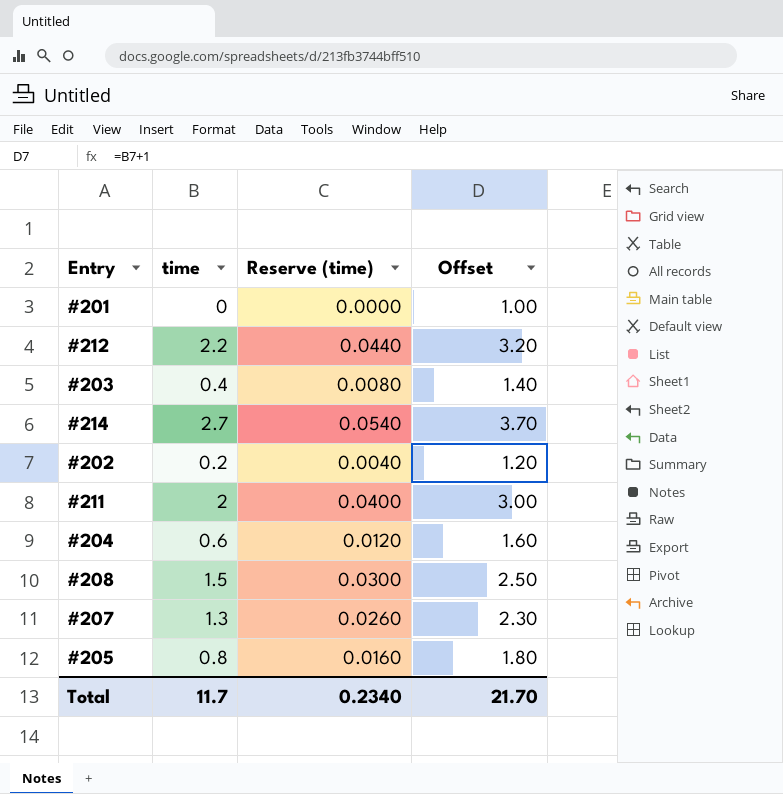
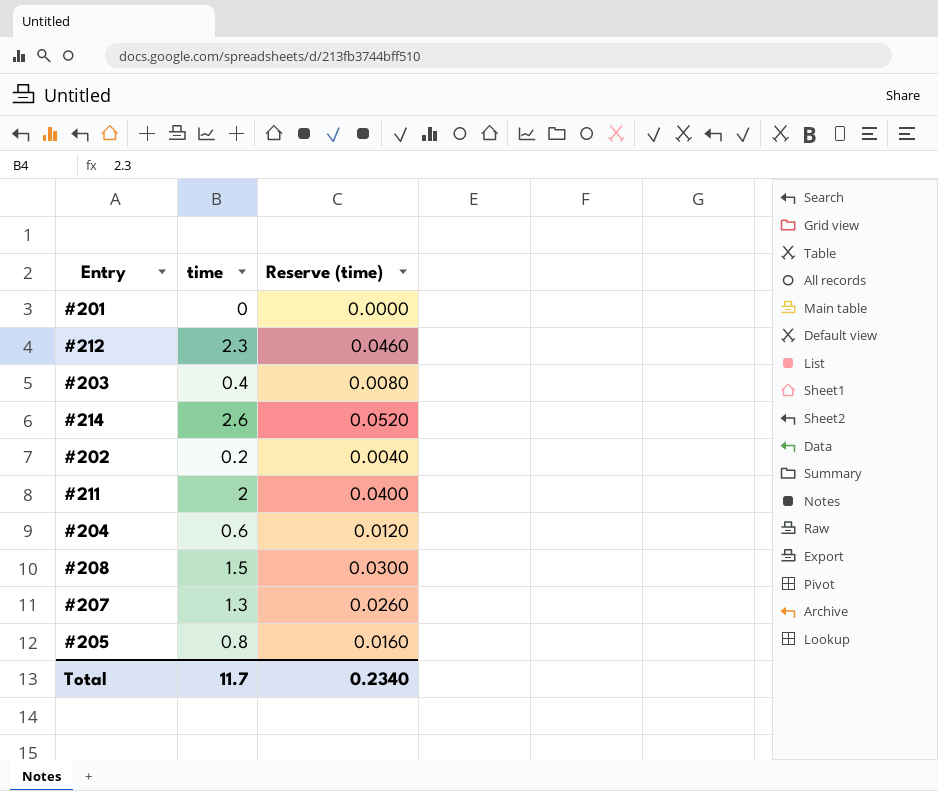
column Offset | formula: [time] + 1 -> none
#212 | time: 2.2 -> 2.3
#212 | Reserve (time): 0.0440 -> 0.0460
#214 | time: 2.7 -> 2.6
#214 | Reserve (time): 0.0540 -> 0.0520

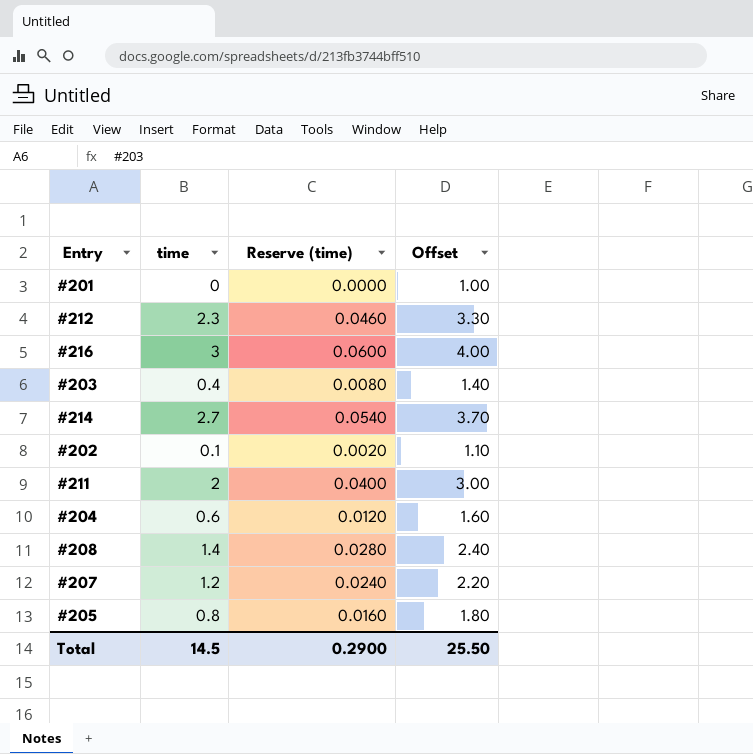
column Offset | formula: none -> [time] + 1
row #216: none -> 3 | 0.0600 | 4.00
#214 | time: 2.6 -> 2.7
#214 | Reserve (time): 0.0520 -> 0.0540
#202 | time: 0.2 -> 0.1
#202 | Reserve (time): 0.0040 -> 0.0020
#208 | time: 1.5 -> 1.4
#208 | Reserve (time): 0.0300 -> 0.0280
#207 | time: 1.3 -> 1.2
#207 | Reserve (time): 0.0260 -> 0.0240
Total | time: 11.7 -> 14.5
Total | Reserve (time): 0.2340 -> 0.2900

